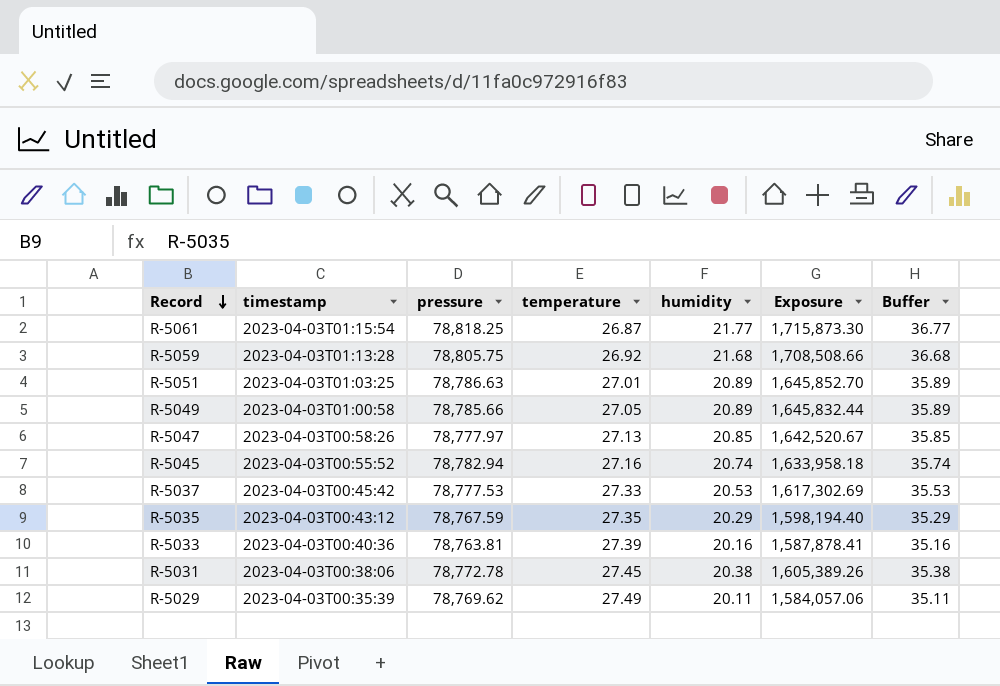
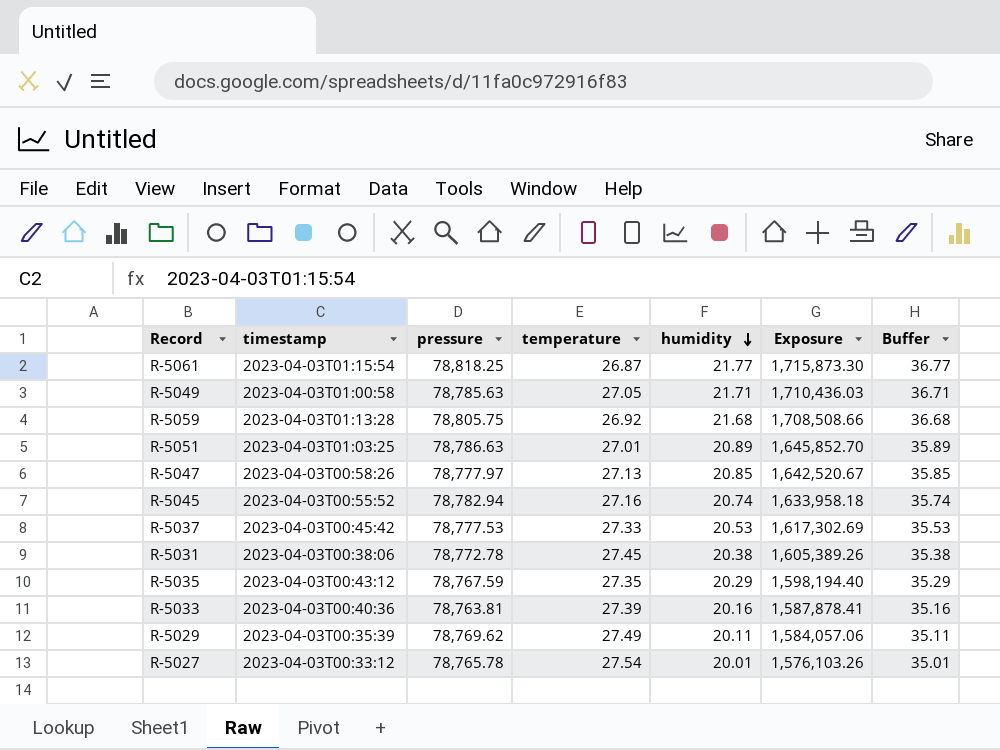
row order: Record descending -> humidity descending
R-5049 | pressure: 78,785.66 -> 78,785.63
R-5049 | humidity: 20.89 -> 21.71
R-5049 | Exposure: 1,645,832.44 -> 1,710,436.03
R-5049 | Buffer: 35.89 -> 36.71
row R-5027: none -> 2023-04-03T00:33:12 | 78,765.78 | 27.54 | 20.01 | 1,576,103.26 | 35.01

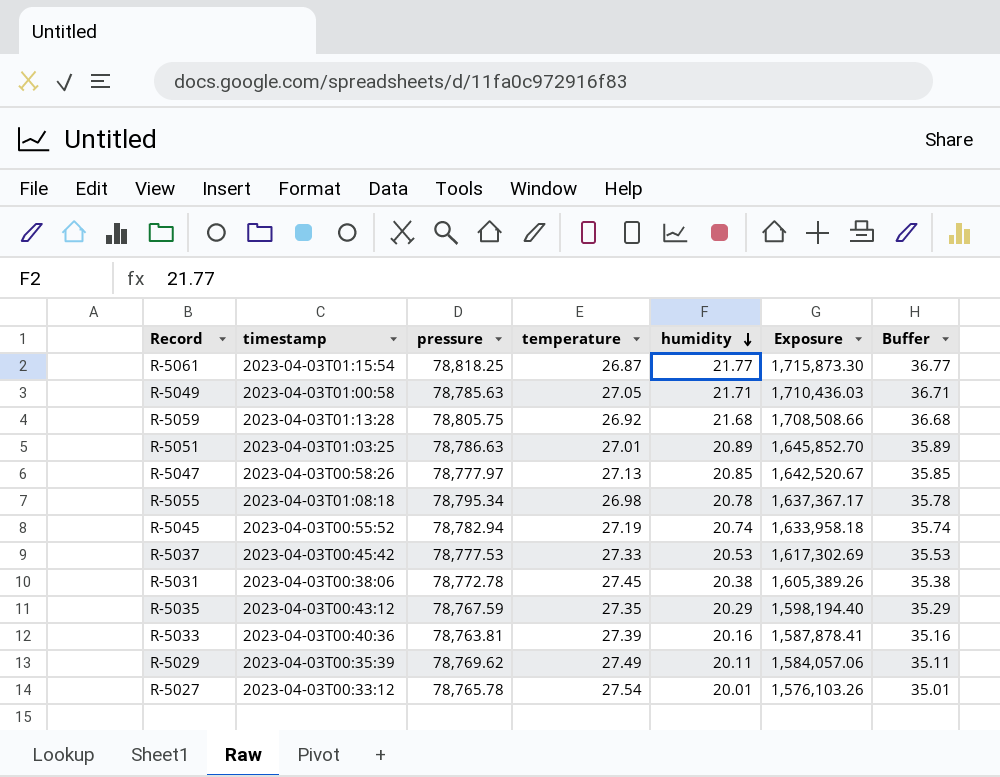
row R-5055: none -> 2023-04-03T01:08:18 | 78,795.34 | 26.98 | 20.78 | 1,637,367.17 | 35.78
R-5045 | temperature: 27.16 -> 27.19

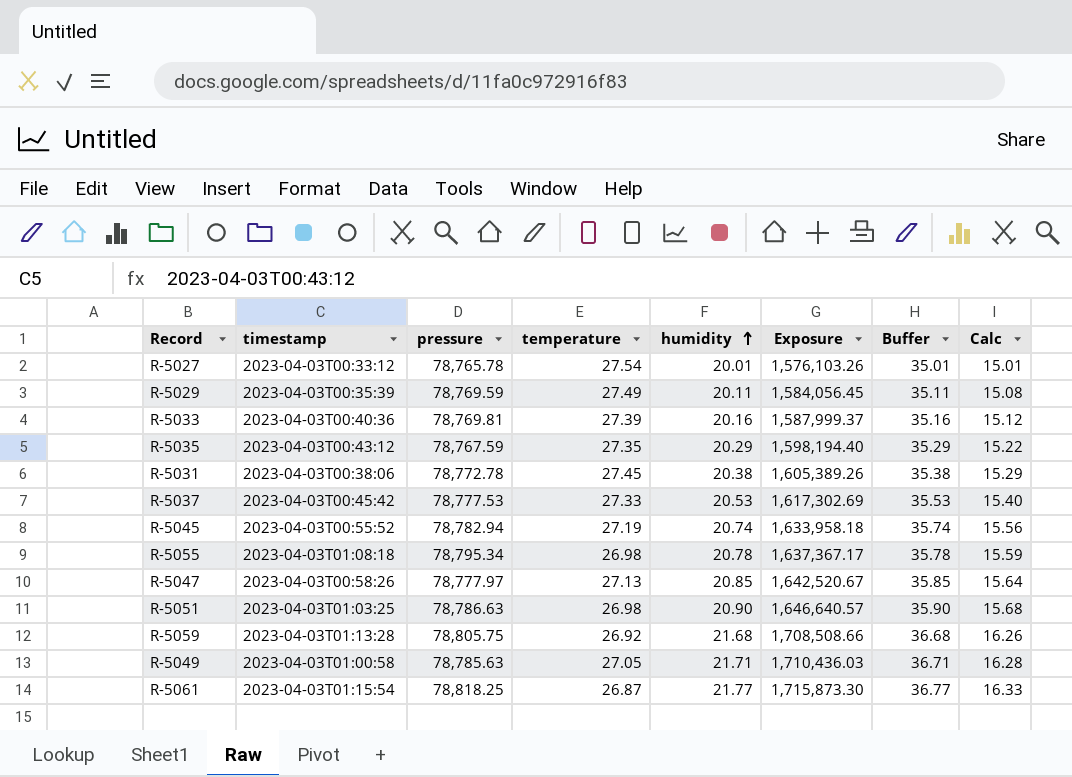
row order: humidity descending -> humidity ascending
column Calc | formula: none -> [humidity] * 0.75
R-5029 | pressure: 78,769.62 -> 78,769.59
R-5029 | Exposure: 1,584,057.06 -> 1,584,056.45
R-5033 | pressure: 78,763.81 -> 78,769.81
R-5033 | Exposure: 1,587,878.41 -> 1,587,999.37
R-5051 | temperature: 27.01 -> 26.98
R-5051 | humidity: 20.89 -> 20.90
R-5051 | Exposure: 1,645,852.70 -> 1,646,640.57
R-5051 | Buffer: 35.89 -> 35.90

